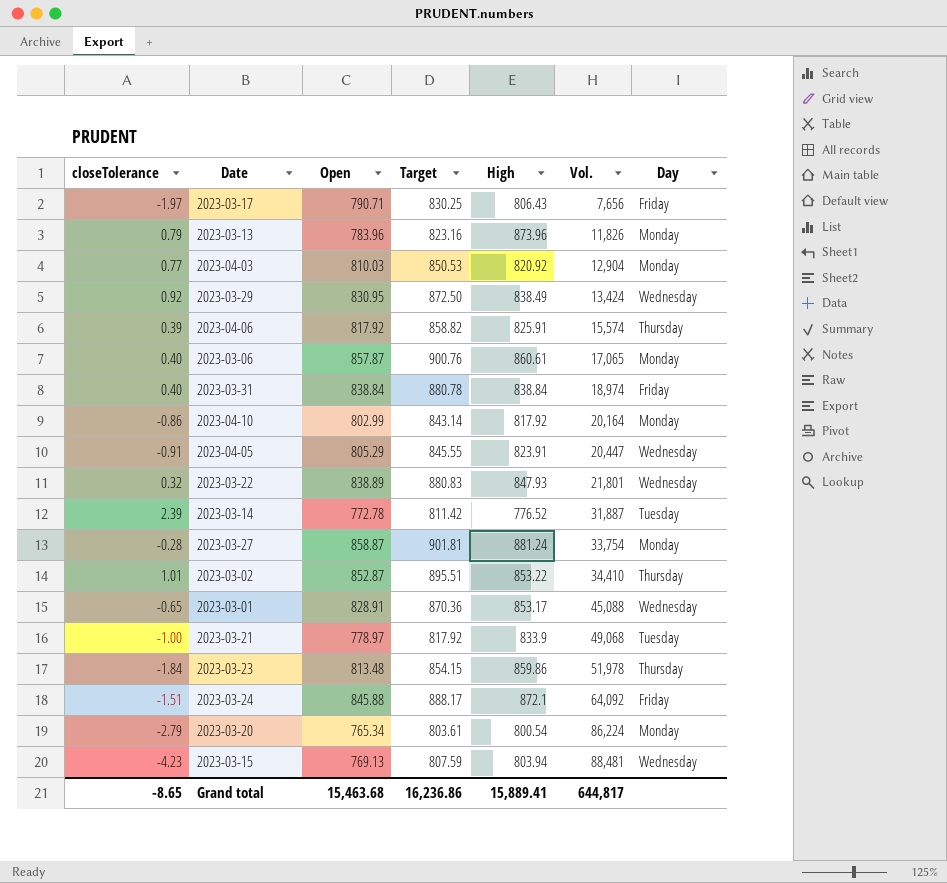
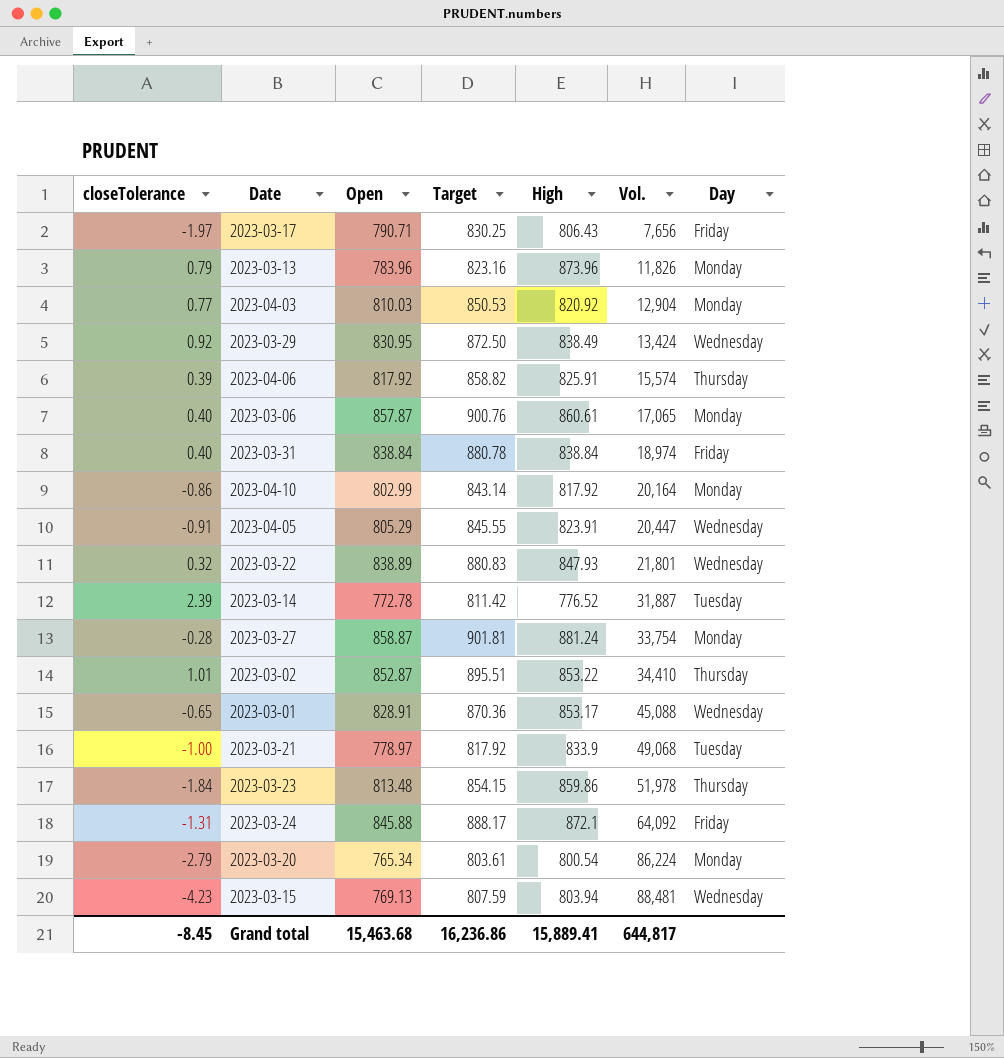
2023-03-24 | closeTolerance: -1.51 -> -1.31
Grand total | closeTolerance: -8.65 -> -8.45

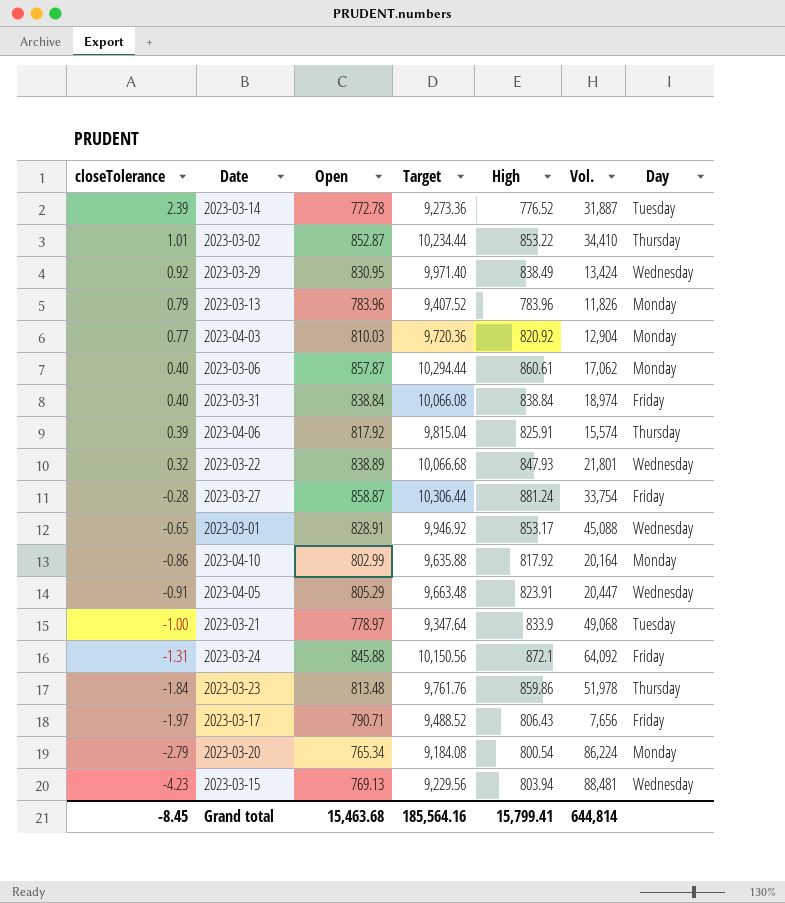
row order: Vol. ascending -> closeTolerance descending
column Target | formula: [Open] * 1.05 -> [Open] * 12
2023-03-13 | High: 873.96 -> 783.96
2023-03-06 | Vol.: 17,065 -> 17,062
2023-03-27 | Day: Monday -> Friday
Grand total | Target: 16,236.86 -> 185,564.16
Grand total | High: 15,889.41 -> 15,799.41
Grand total | Vol.: 644,817 -> 644,814

